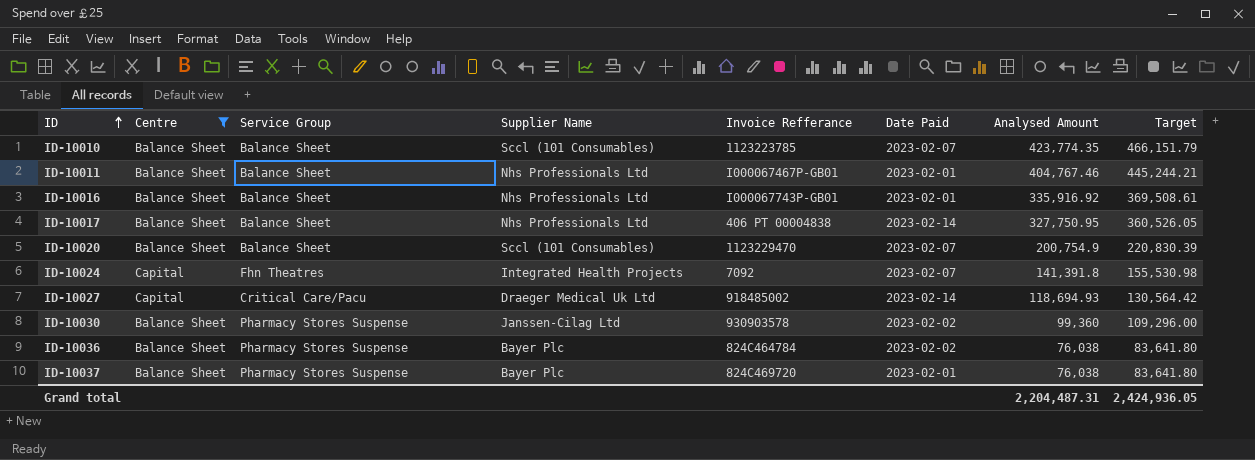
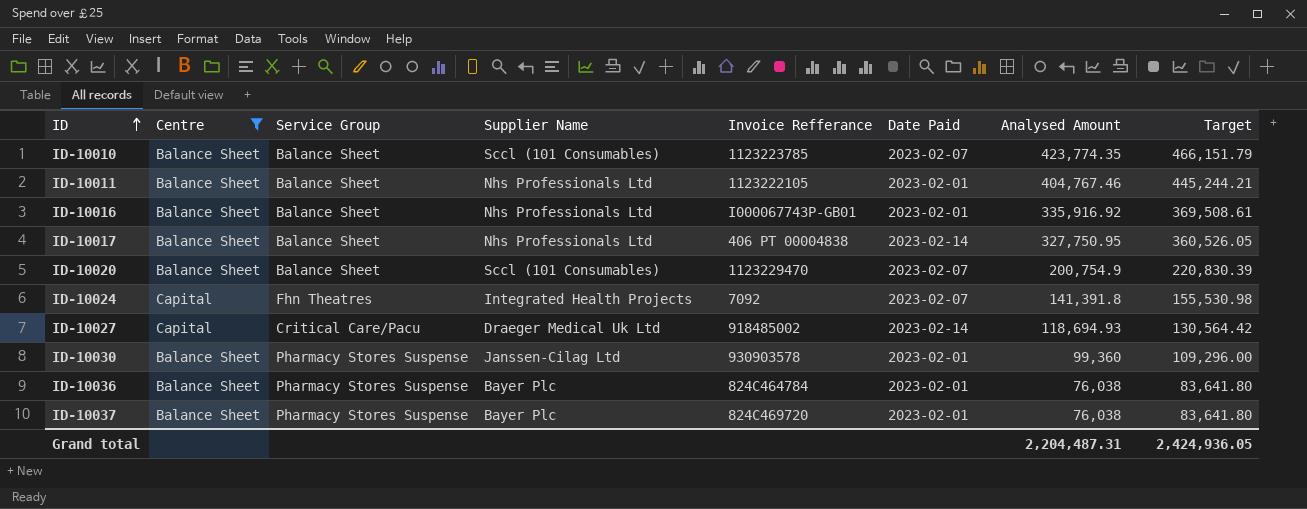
ID-10011 | Invoice Refferance: I000067467P-GB01 -> 1123222105
ID-10030 | Date Paid: 2023-02-02 -> 2023-02-01
ID-10036 | Date Paid: 2023-02-02 -> 2023-02-01

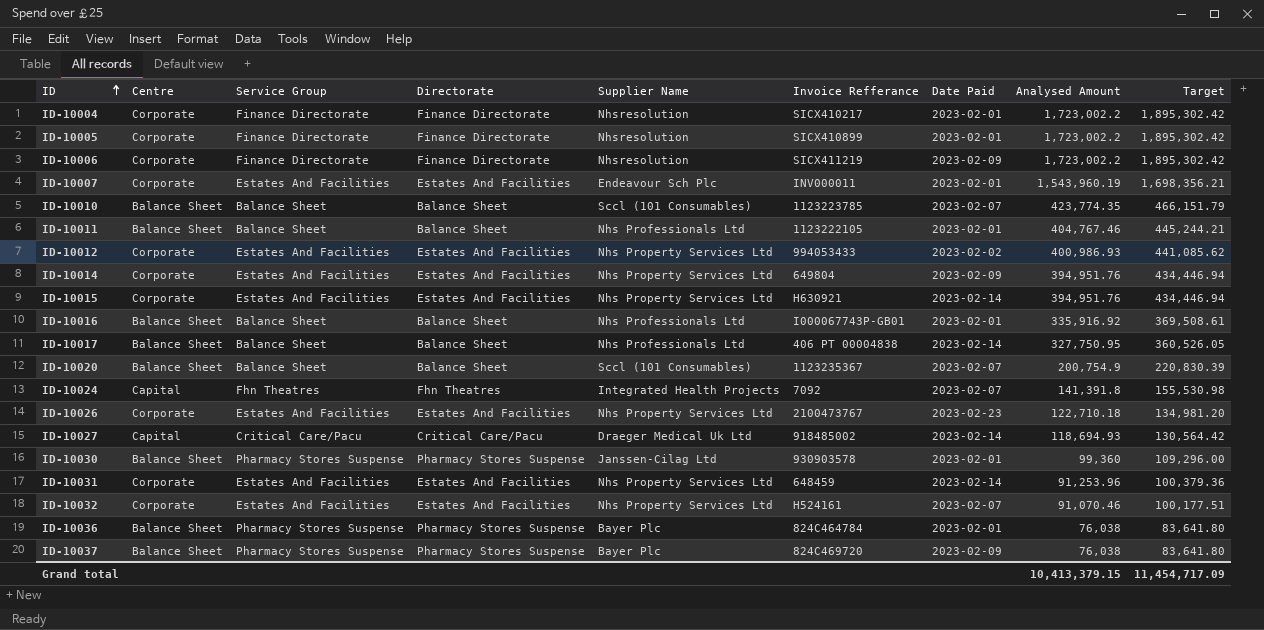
filter: Centre != Corporate -> none
column Directorate | position: none -> 4
ID-10020 | Invoice Refferance: 1123229470 -> 1123235367
ID-10037 | Date Paid: 2023-02-01 -> 2023-02-09
Grand total | Analysed Amount: 2,204,487.31 -> 10,413,379.15
Grand total | Target: 2,424,936.05 -> 11,454,717.09

